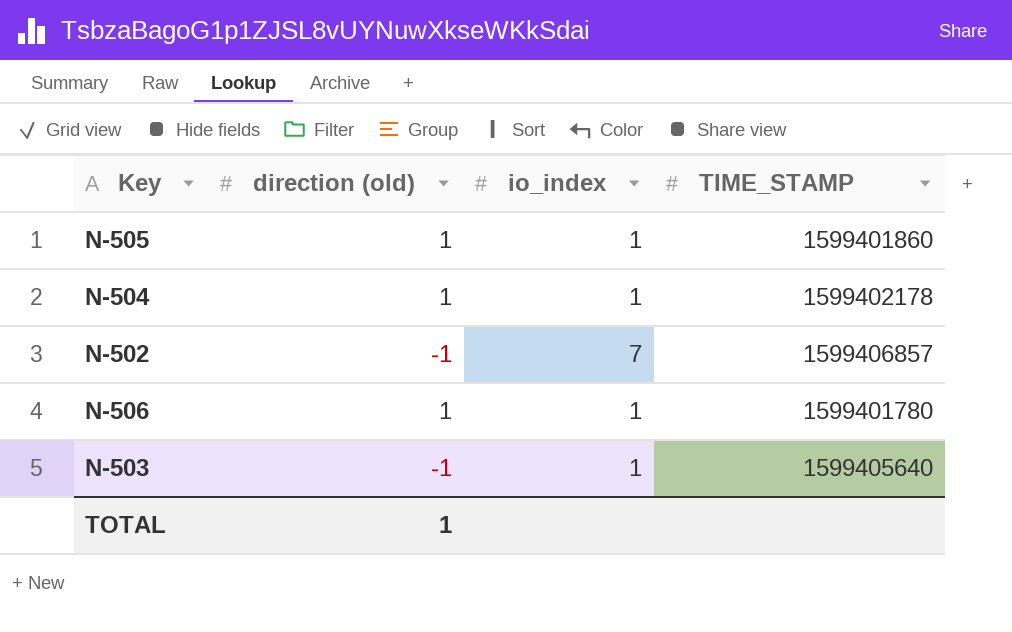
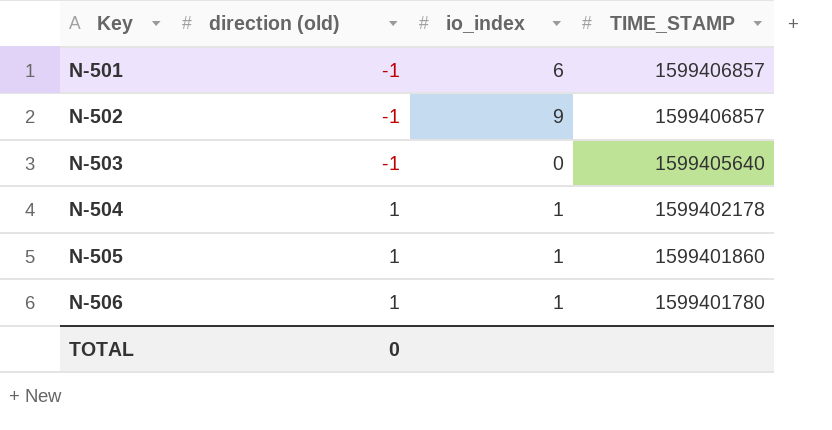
row order: none -> Key ascending
row N-501: none -> -1 | 6 | 1599406857
N-502 | io_index: 7 -> 9
N-503 | io_index: 1 -> 0
TOTAL | direction (old): 1 -> 0

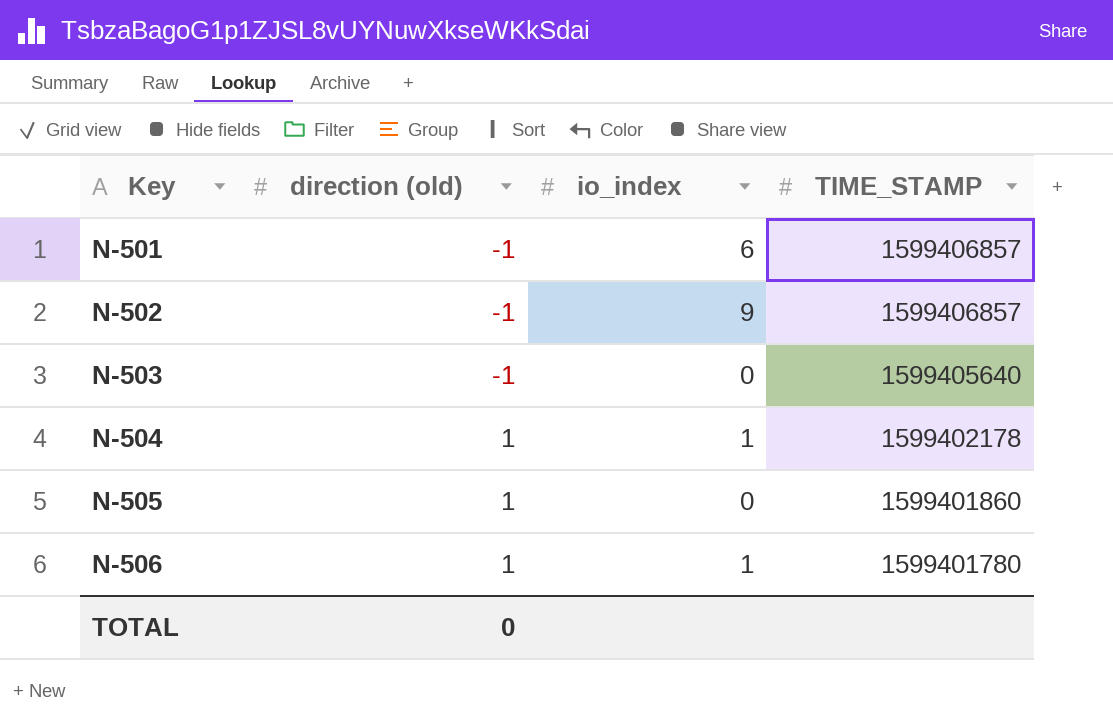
N-505 | io_index: 1 -> 0

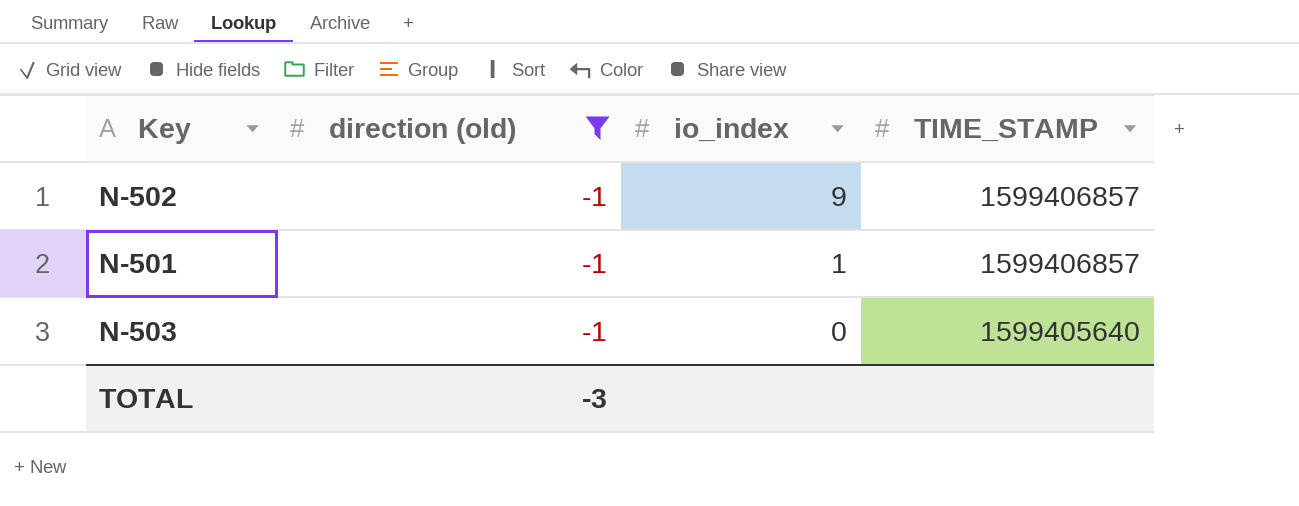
filter: none -> direction (old) = -1
row order: Key ascending -> io_index descending
N-501 | io_index: 6 -> 1
TOTAL | direction (old): 0 -> -3

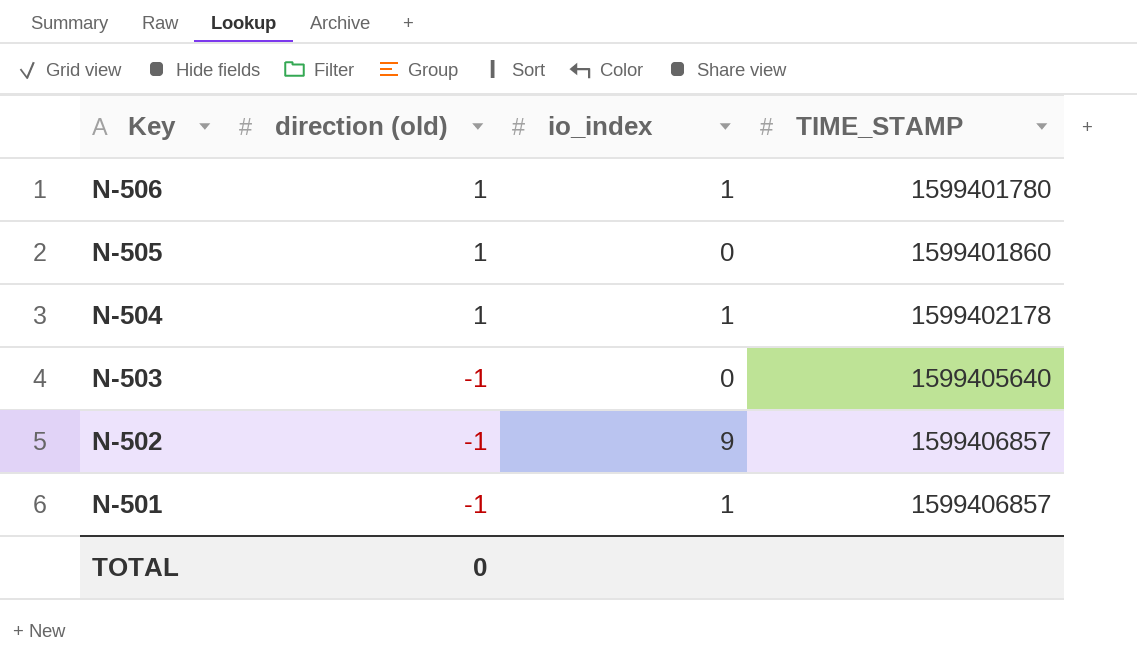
filter: direction (old) = -1 -> none
row order: io_index descending -> Key descending
TOTAL | direction (old): -3 -> 0

